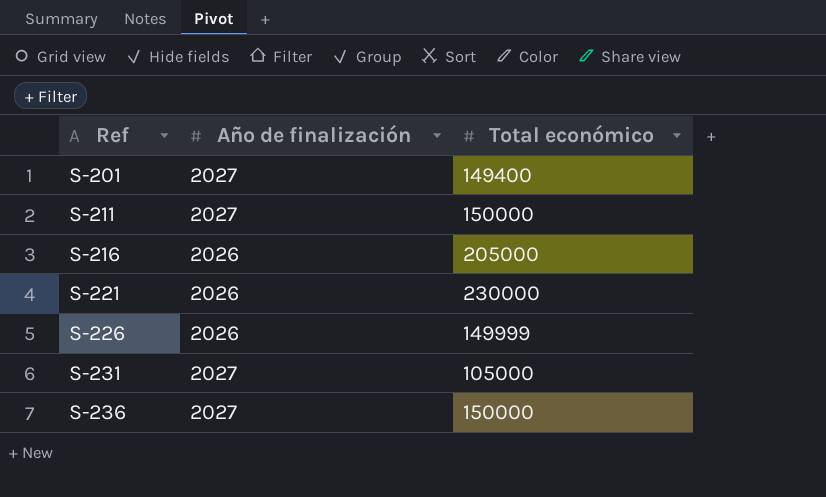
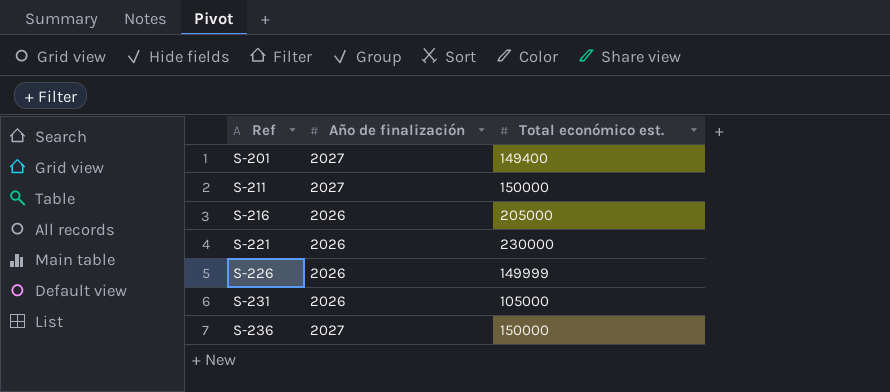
column name: Total económico -> Total económico est.
S-231 | Año de finalización: 2027 -> 2026

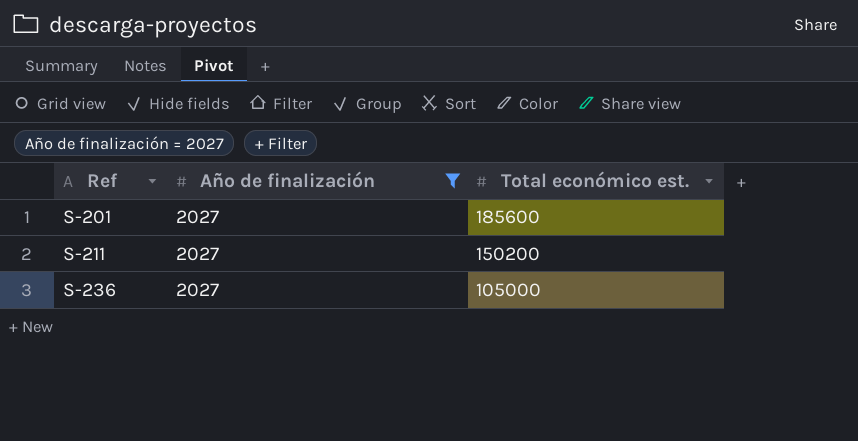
filter: none -> Año de finalización = 2027
S-201 | Total económico est.: 149400 -> 185600
S-211 | Total económico est.: 150000 -> 150200
S-236 | Total económico est.: 150000 -> 105000

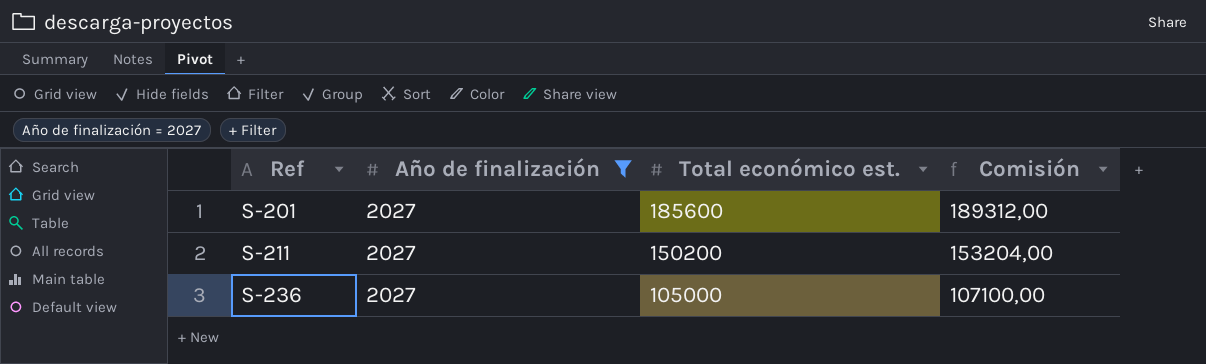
column Comisión | formula: none -> [Total económico est.] * 1,02

